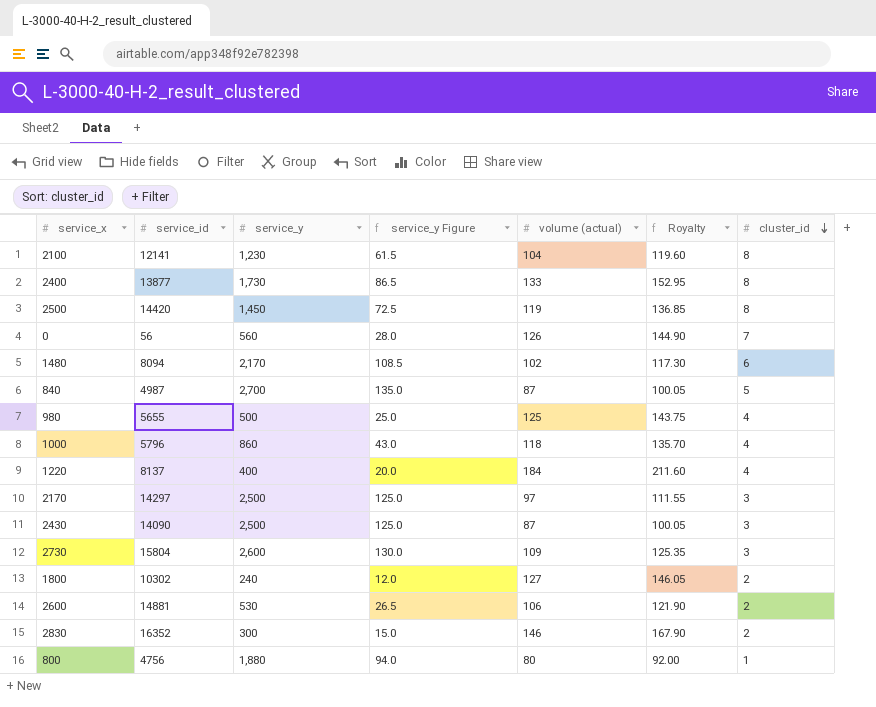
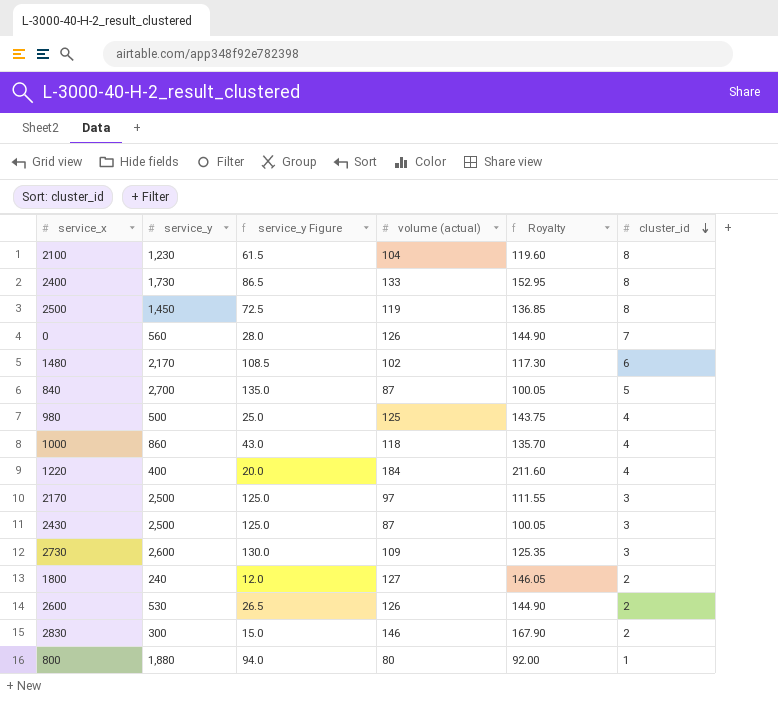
column service_id | position: 2 -> none
2600 | volume (actual): 106 -> 126
2600 | Royalty: 121.90 -> 144.90

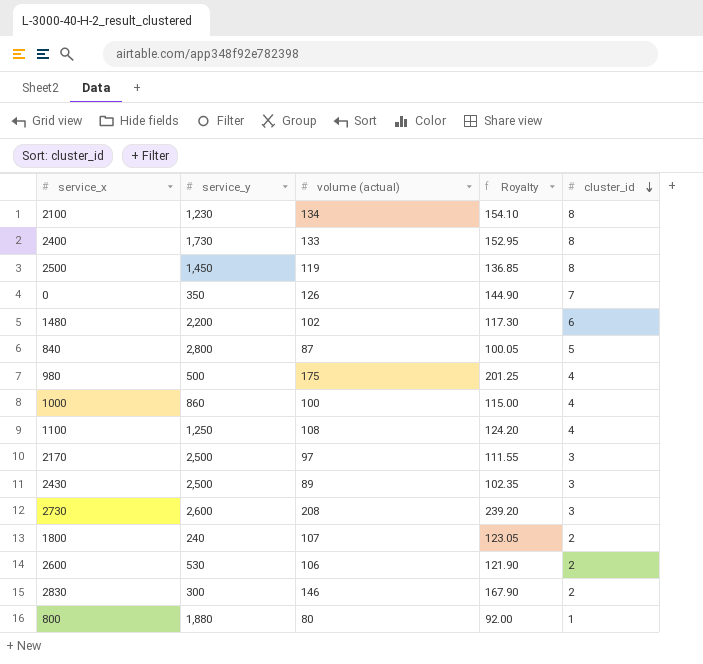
column service_y Figure | formula: [service_y] * 0.05 -> none
row 1220: 400 | 20.0 | 184 | 211.60 | 4 -> none
2100 | volume (actual): 104 -> 134
2100 | Royalty: 119.60 -> 154.10
0 | service_y: 560 -> 350
1480 | service_y: 2,170 -> 2,200
840 | service_y: 2,700 -> 2,800
980 | volume (actual): 125 -> 175
980 | Royalty: 143.75 -> 201.25
1000 | volume (actual): 118 -> 100
1000 | Royalty: 135.70 -> 115.00
row 1100: none -> 1,250 | 108 | 124.20 | 4
2430 | volume (actual): 87 -> 89
2430 | Royalty: 100.05 -> 102.35
2730 | volume (actual): 109 -> 208
2730 | Royalty: 125.35 -> 239.20
1800 | volume (actual): 127 -> 107
1800 | Royalty: 146.05 -> 123.05
2600 | volume (actual): 126 -> 106
2600 | Royalty: 144.90 -> 121.90

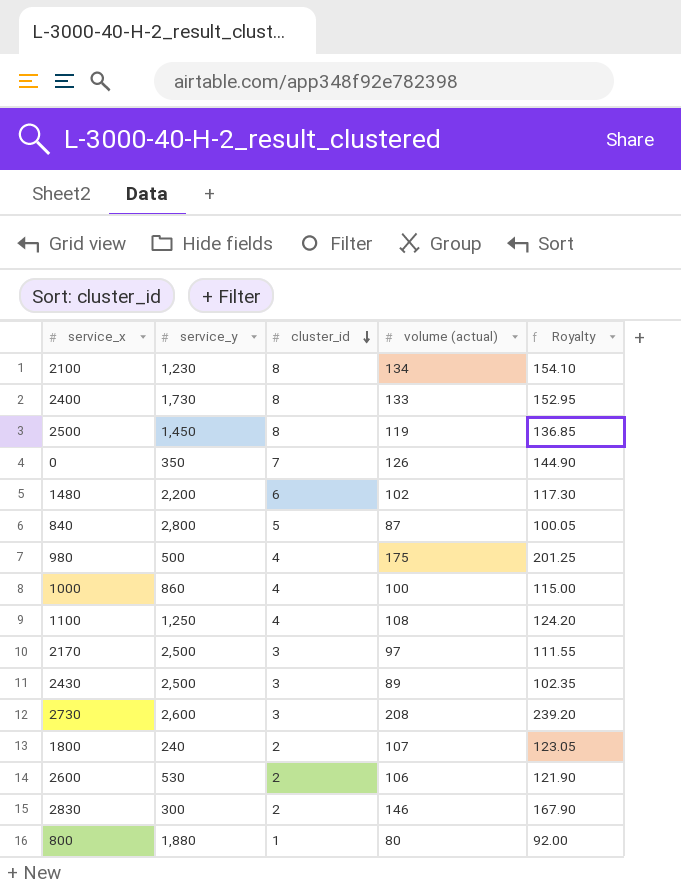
column cluster_id | position: 5 -> 3

